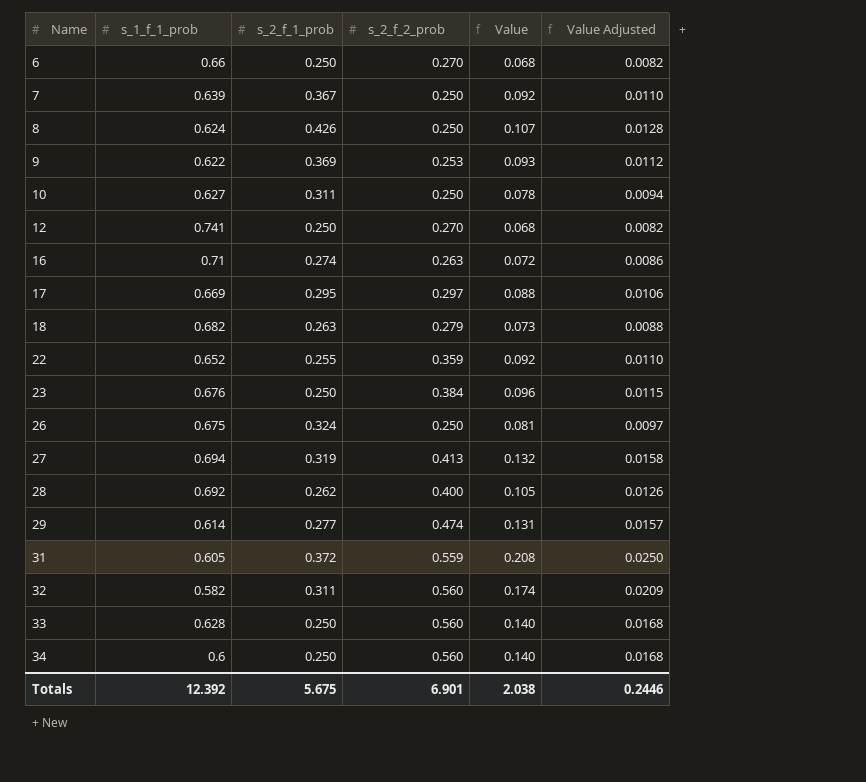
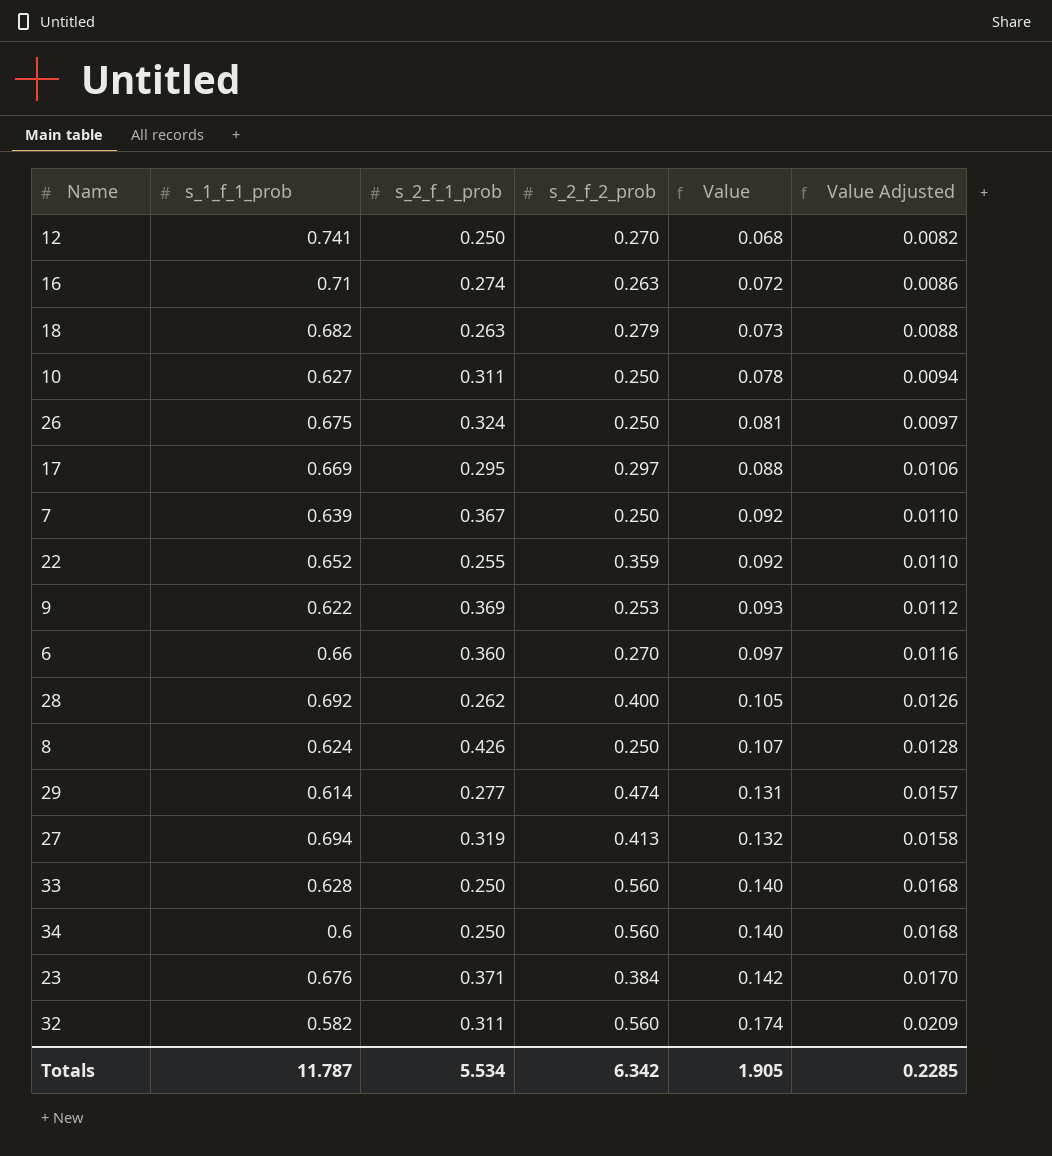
row order: Name ascending -> Value ascending
row 31: 0.605 | 0.372 | 0.559 | 0.208 | 0.0250 -> none
6 | s_2_f_1_prob: 0.250 -> 0.360
6 | Value: 0.068 -> 0.097
6 | Value Adjusted: 0.0082 -> 0.0116
23 | s_2_f_1_prob: 0.250 -> 0.371
23 | Value: 0.096 -> 0.142
23 | Value Adjusted: 0.0115 -> 0.0170
Totals | s_1_f_1_prob: 12.392 -> 11.787
Totals | s_2_f_1_prob: 5.675 -> 5.534
Totals | s_2_f_2_prob: 6.901 -> 6.342
Totals | Value: 2.038 -> 1.905
Totals | Value Adjusted: 0.2446 -> 0.2285

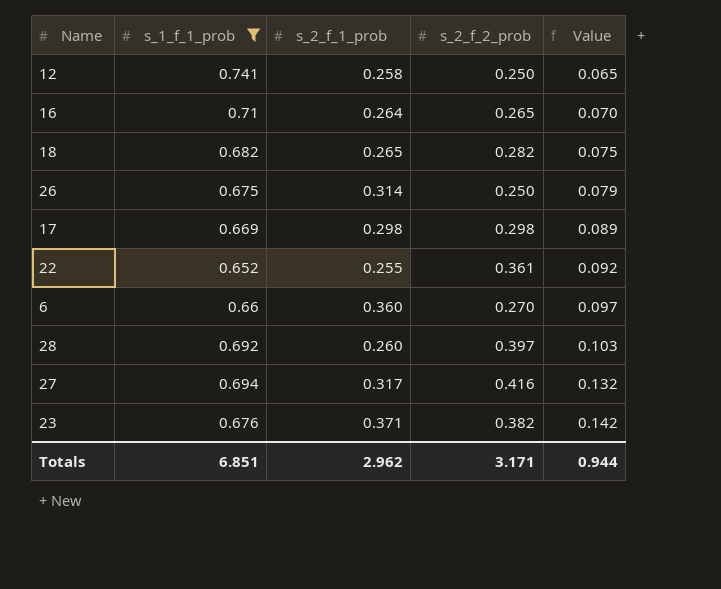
filter: none -> s_1_f_1_prob >= 0.652
column Value Adjusted | formula: [Value] * 0.12 -> none
12 | s_2_f_1_prob: 0.250 -> 0.258
12 | s_2_f_2_prob: 0.270 -> 0.250
12 | Value: 0.068 -> 0.065
16 | s_2_f_1_prob: 0.274 -> 0.264
16 | s_2_f_2_prob: 0.263 -> 0.265
16 | Value: 0.072 -> 0.070
18 | s_2_f_1_prob: 0.263 -> 0.265
18 | s_2_f_2_prob: 0.279 -> 0.282
18 | Value: 0.073 -> 0.075
26 | s_2_f_1_prob: 0.324 -> 0.314
26 | Value: 0.081 -> 0.079
17 | s_2_f_1_prob: 0.295 -> 0.298
17 | s_2_f_2_prob: 0.297 -> 0.298
17 | Value: 0.088 -> 0.089
22 | s_2_f_2_prob: 0.359 -> 0.361
28 | s_2_f_1_prob: 0.262 -> 0.260
28 | s_2_f_2_prob: 0.400 -> 0.397
28 | Value: 0.105 -> 0.103
27 | s_2_f_1_prob: 0.319 -> 0.317
27 | s_2_f_2_prob: 0.413 -> 0.416
23 | s_2_f_2_prob: 0.384 -> 0.382
Totals | s_1_f_1_prob: 11.787 -> 6.851
Totals | s_2_f_1_prob: 5.534 -> 2.962
Totals | s_2_f_2_prob: 6.342 -> 3.171
Totals | Value: 1.905 -> 0.944

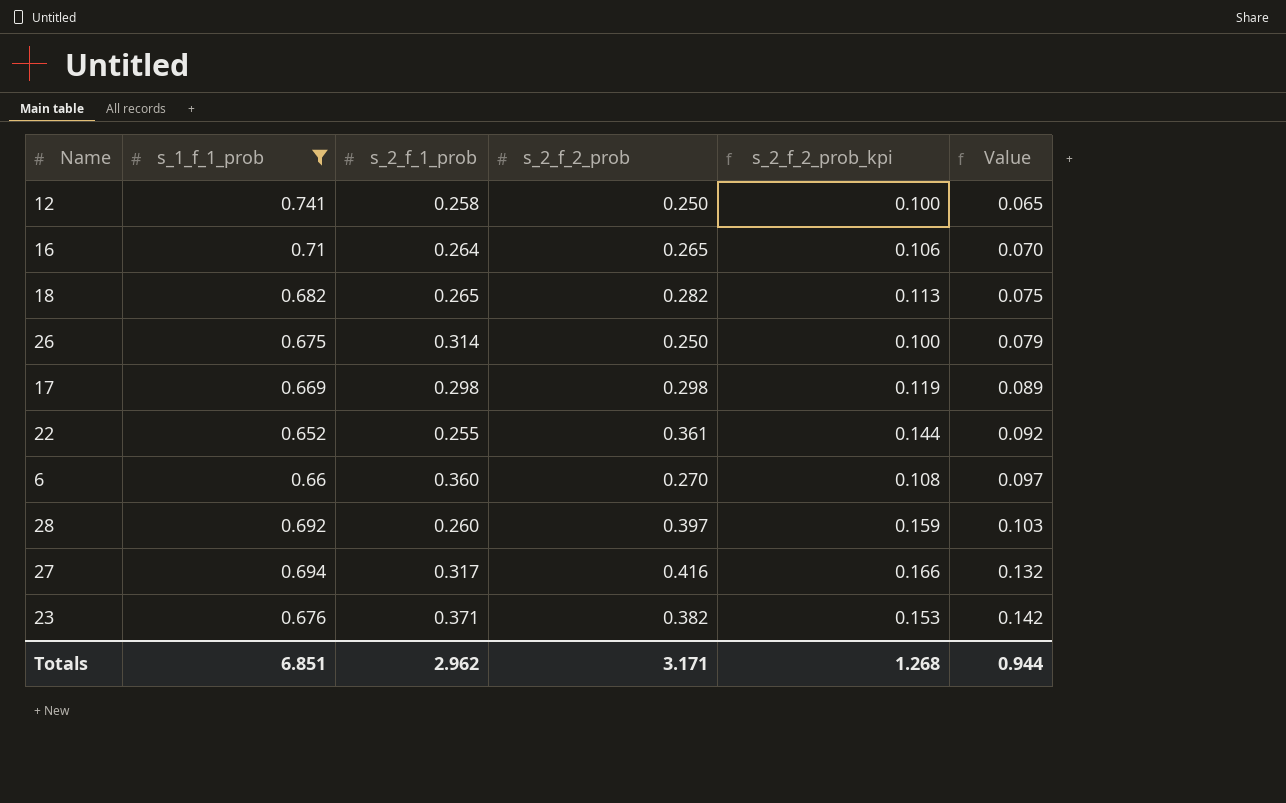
column s_2_f_2_prob_kpi | formula: none -> [s_2_f_2_prob] * 0.4

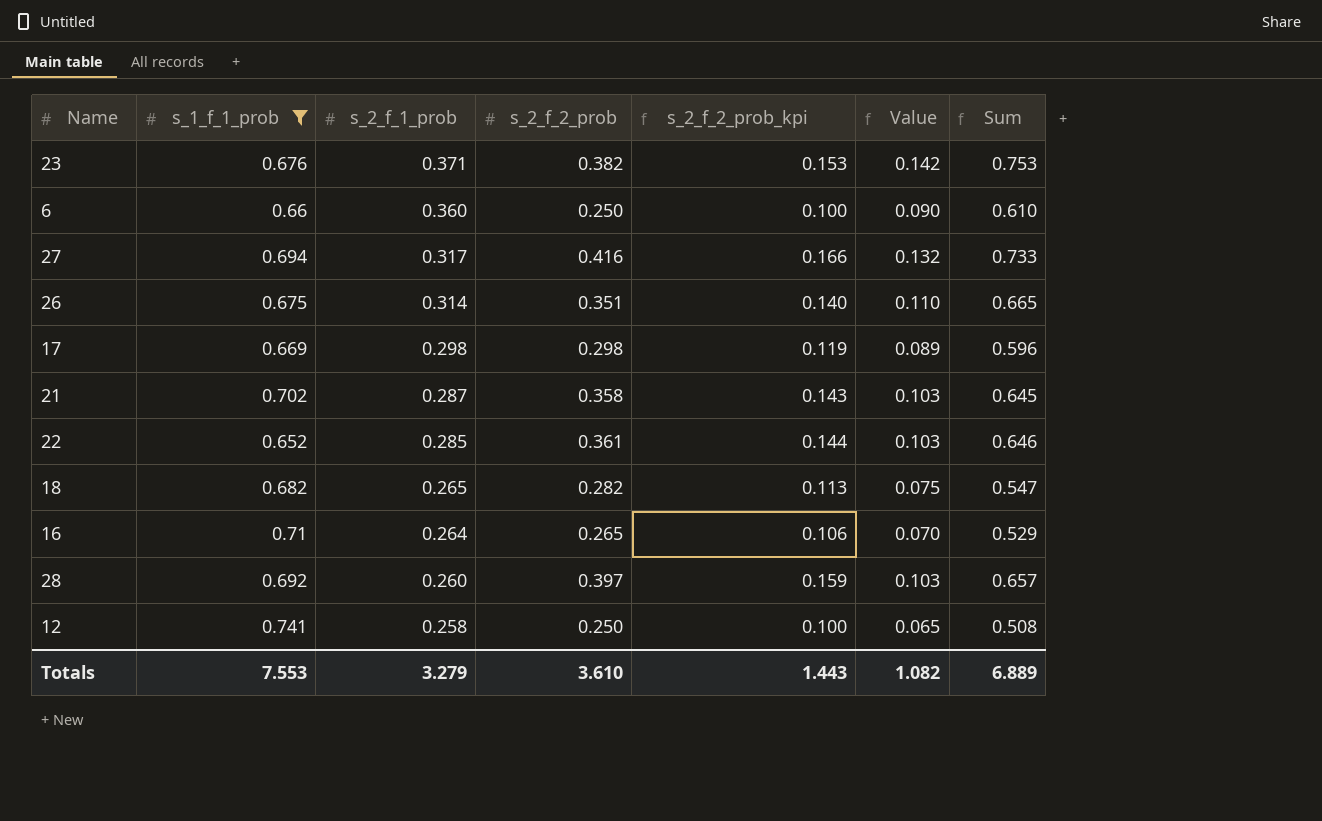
row order: Value ascending -> s_2_f_1_prob descending
column Sum | formula: none -> [s_2_f_1_prob] + [s_2_f_2_prob]
6 | s_2_f_2_prob: 0.270 -> 0.250
6 | s_2_f_2_prob_kpi: 0.108 -> 0.100
6 | Value: 0.097 -> 0.090
26 | s_2_f_2_prob: 0.250 -> 0.351
26 | s_2_f_2_prob_kpi: 0.100 -> 0.140
26 | Value: 0.079 -> 0.110
row 21: none -> 0.702 | 0.287 | 0.358 | 0.143 | 0.103 | 0.645
22 | s_2_f_1_prob: 0.255 -> 0.285
22 | Value: 0.092 -> 0.103
Totals | s_1_f_1_prob: 6.851 -> 7.553
Totals | s_2_f_1_prob: 2.962 -> 3.279
Totals | s_2_f_2_prob: 3.171 -> 3.610
Totals | s_2_f_2_prob_kpi: 1.268 -> 1.443
Totals | Value: 0.944 -> 1.082

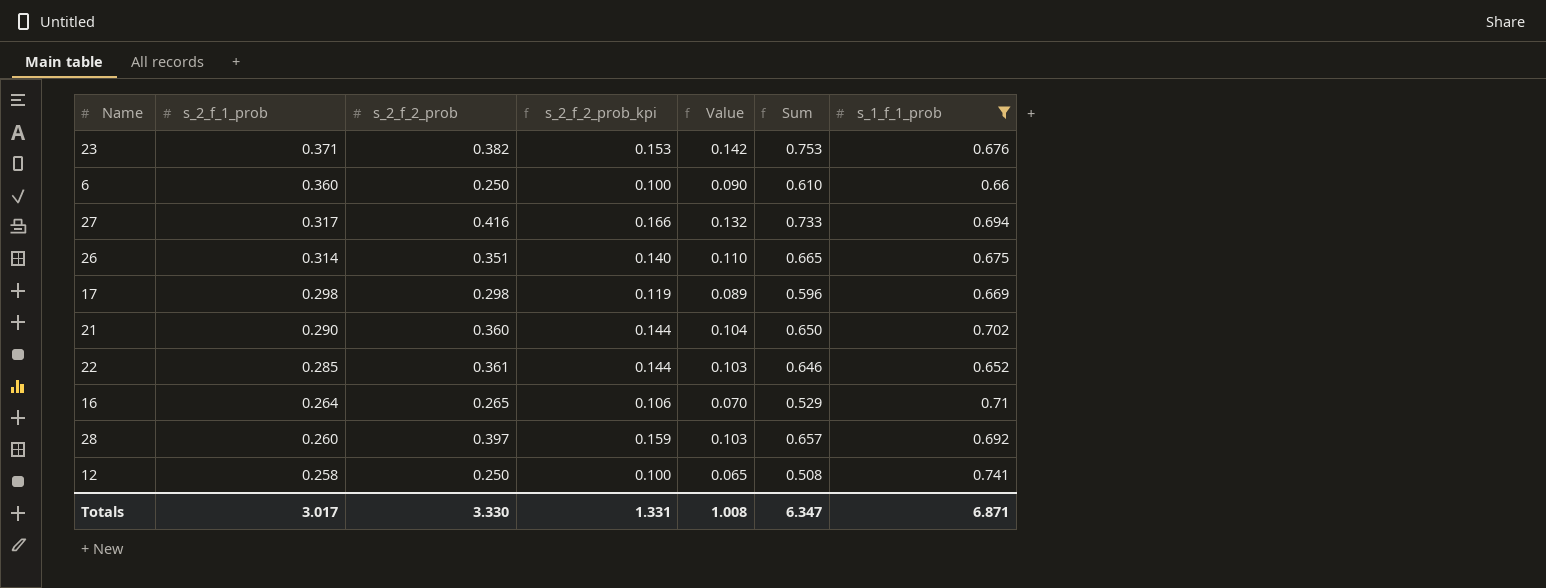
column s_1_f_1_prob | position: 2 -> 7
row 18: 0.682 | 0.265 | 0.282 | 0.113 | 0.075 | 0.547 -> none
21 | s_2_f_1_prob: 0.287 -> 0.290
21 | s_2_f_2_prob: 0.358 -> 0.360
21 | s_2_f_2_prob_kpi: 0.143 -> 0.144
21 | Value: 0.103 -> 0.104
21 | Sum: 0.645 -> 0.650
Totals | s_2_f_1_prob: 3.279 -> 3.017
Totals | s_2_f_2_prob: 3.610 -> 3.330
Totals | s_2_f_2_prob_kpi: 1.443 -> 1.331
Totals | Value: 1.082 -> 1.008
Totals | Sum: 6.889 -> 6.347
Totals | s_1_f_1_prob: 7.553 -> 6.871

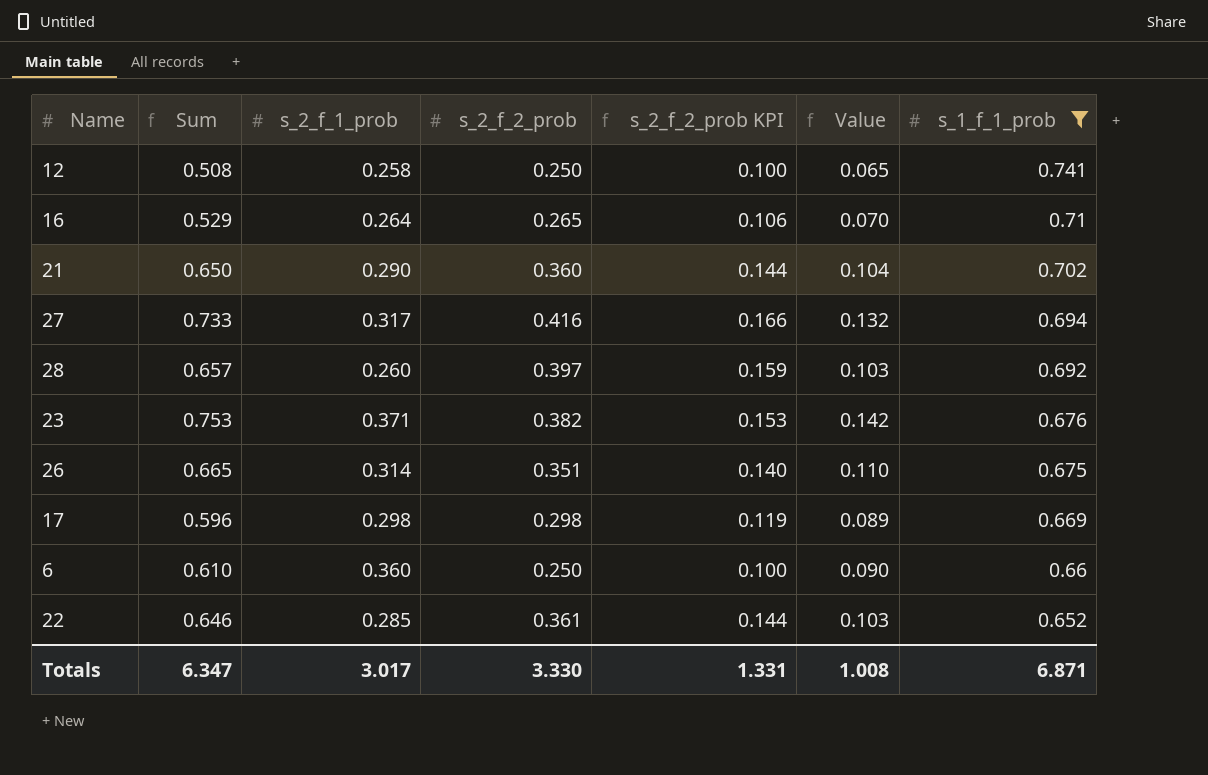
row order: s_2_f_1_prob descending -> s_1_f_1_prob descending
column Sum | position: 6 -> 2
column name: s_2_f_2_prob_kpi -> s_2_f_2_prob KPI

